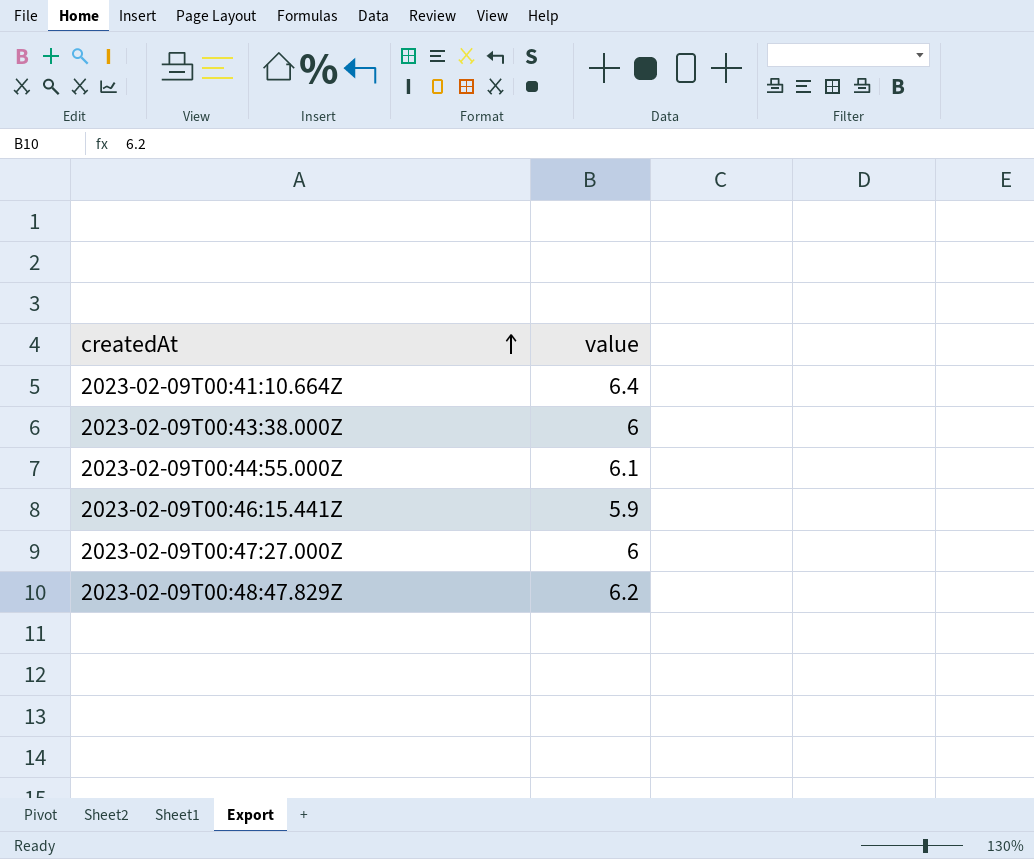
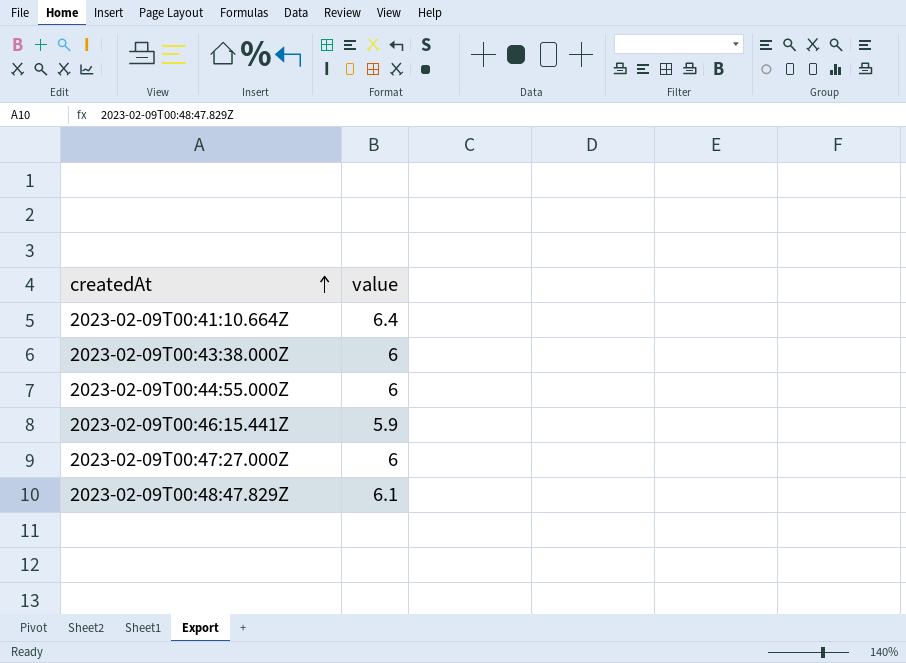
2023-02-09T00:44:55.000Z | value: 6.1 -> 6
2023-02-09T00:48:47.829Z | value: 6.2 -> 6.1

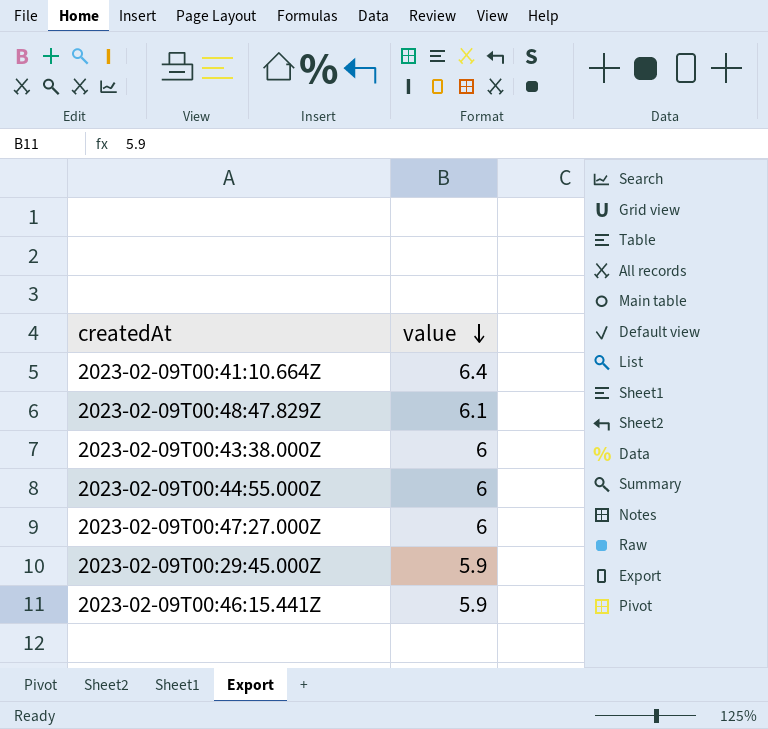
row order: createdAt ascending -> value descending
row 2023-02-09T00:29:45.000Z: none -> 5.9

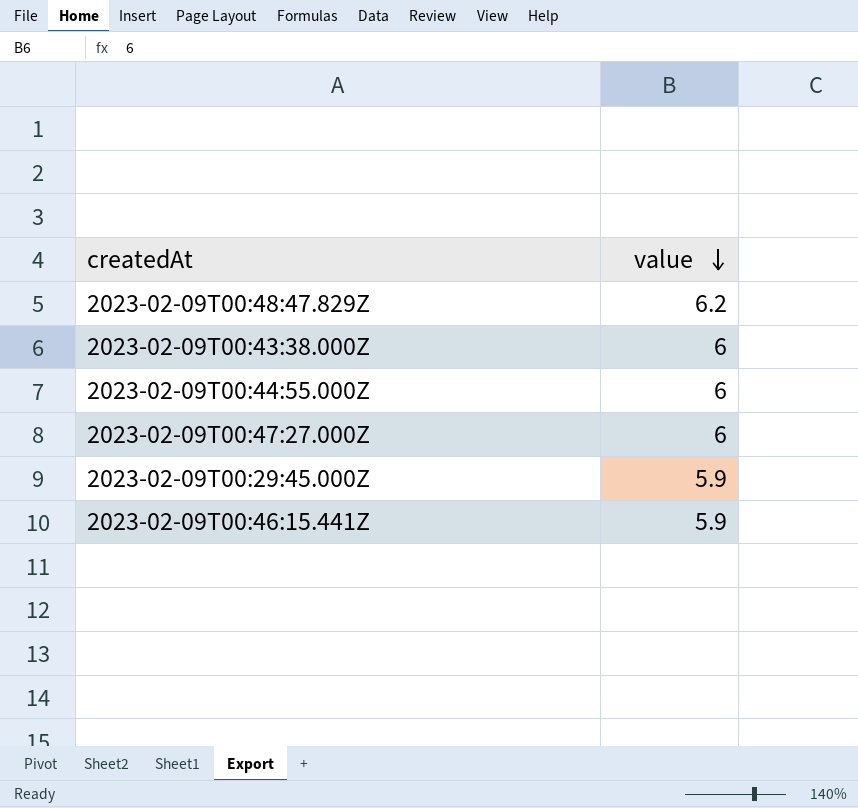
row 2023-02-09T00:41:10.664Z: 6.4 -> none
2023-02-09T00:48:47.829Z | value: 6.1 -> 6.2

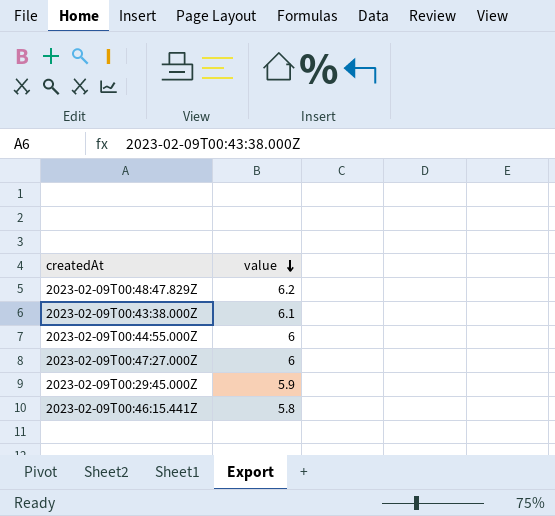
2023-02-09T00:43:38.000Z | value: 6 -> 6.1
2023-02-09T00:46:15.441Z | value: 5.9 -> 5.8

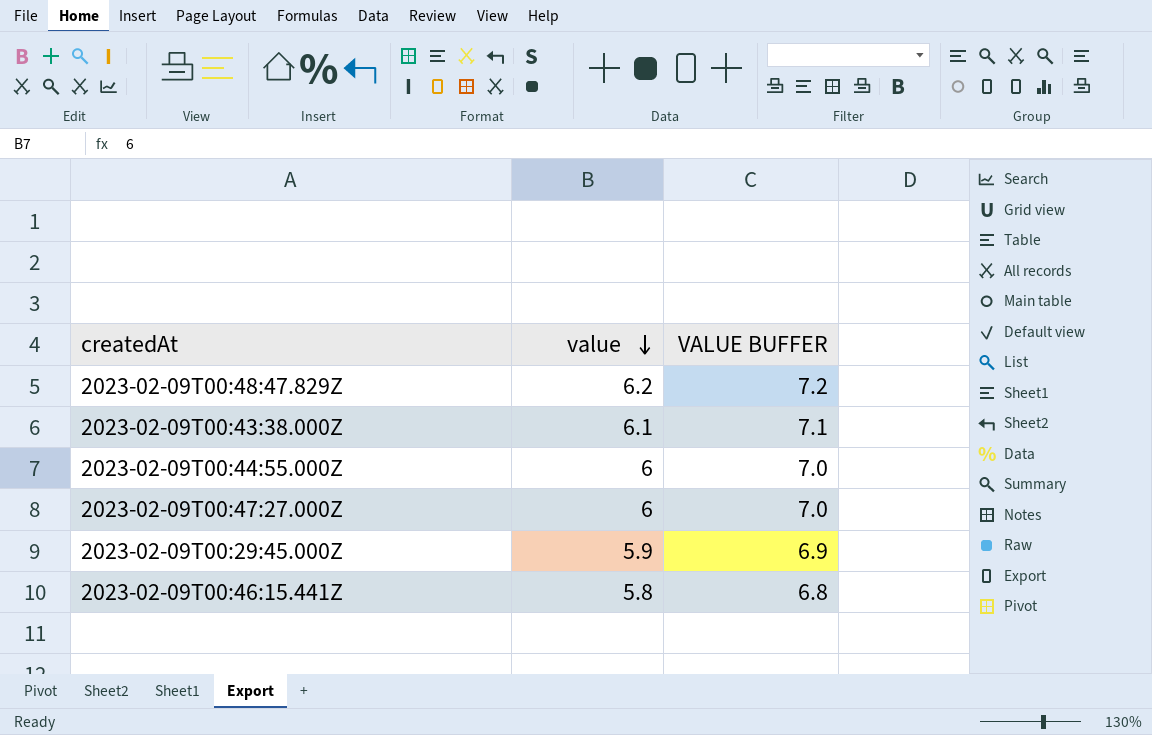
column VALUE BUFFER | formula: none -> [value] + 1

